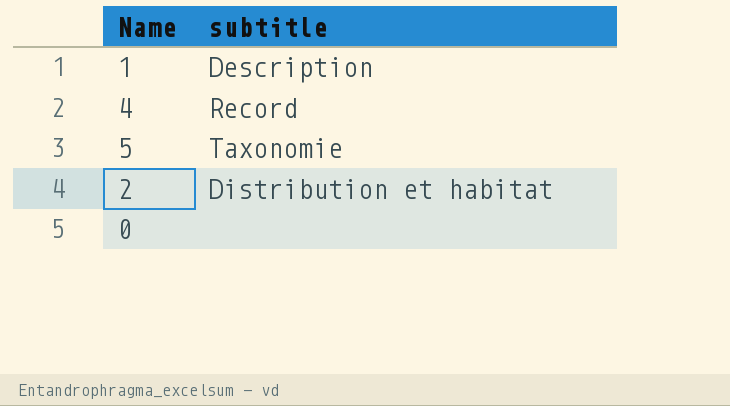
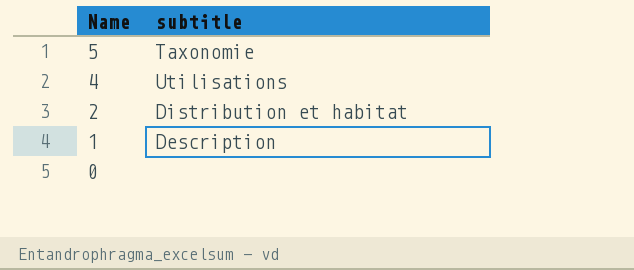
row order: none -> Name descending
4 | subtitle: Record -> Utilisations

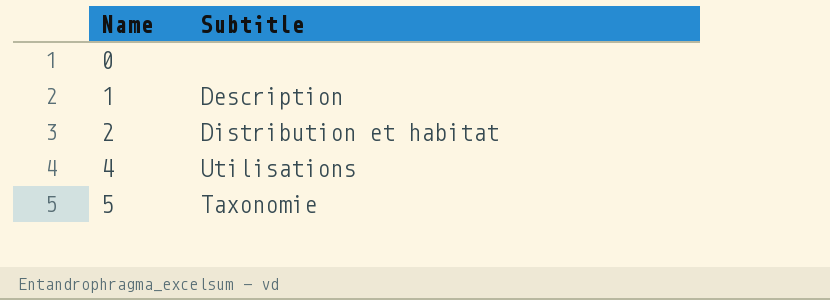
row order: Name descending -> Name ascending
column name: subtitle -> Subtitle

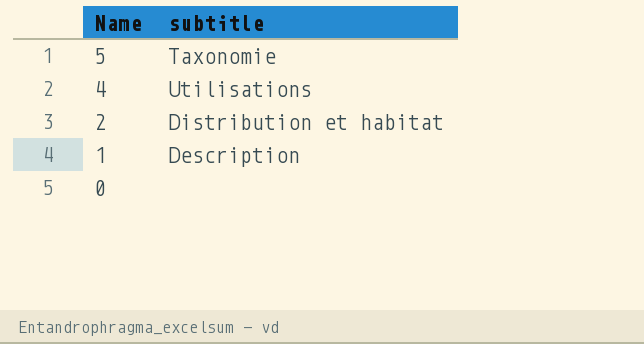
row order: Name ascending -> Name descending
column name: Subtitle -> subtitle

